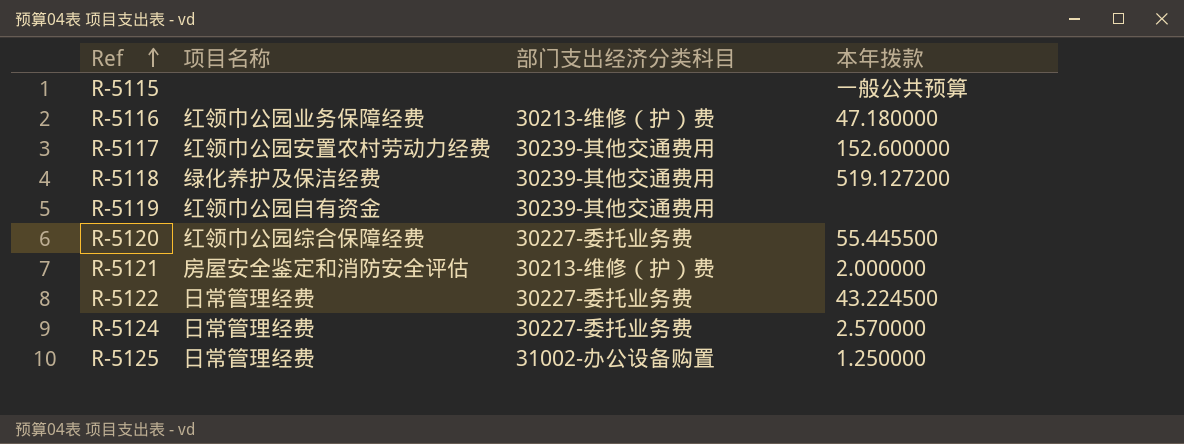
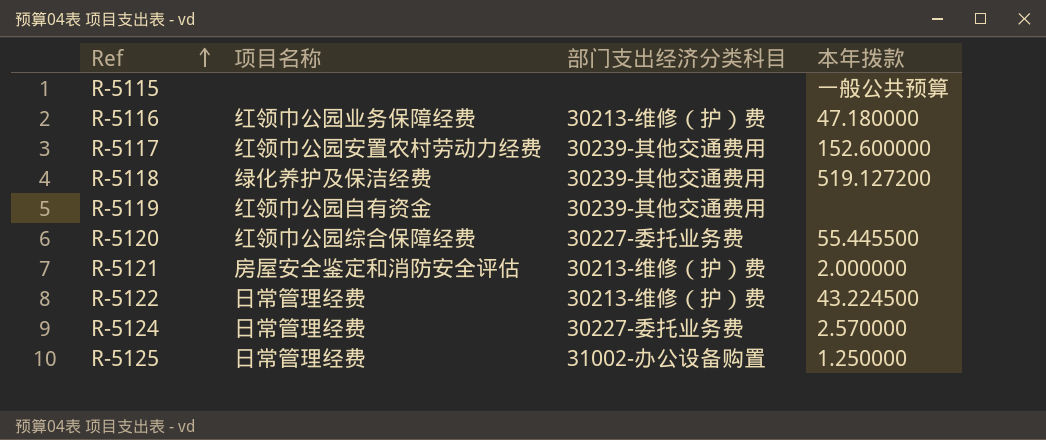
R-5122 | 部门支出经济分类科目: 30227-委托业务费 -> 30213-维修（护）费

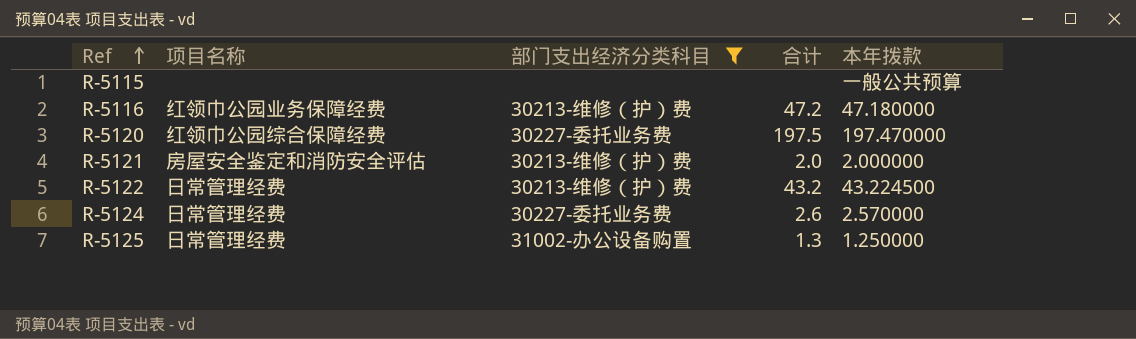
filter: none -> 部门支出经济分类科目 != 30239-其他交通费用
column 合计 | position: none -> 4
R-5120 | 本年拨款: 55.445500 -> 197.470000

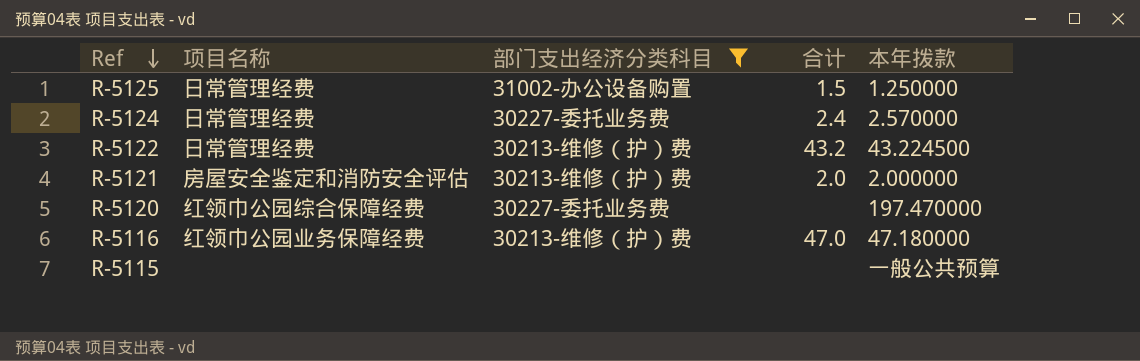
row order: Ref ascending -> Ref descending
R-5125 | 合计: 1.3 -> 1.5
R-5124 | 合计: 2.6 -> 2.4
R-5120 | 合计: 197.5 -> none
R-5116 | 合计: 47.2 -> 47.0

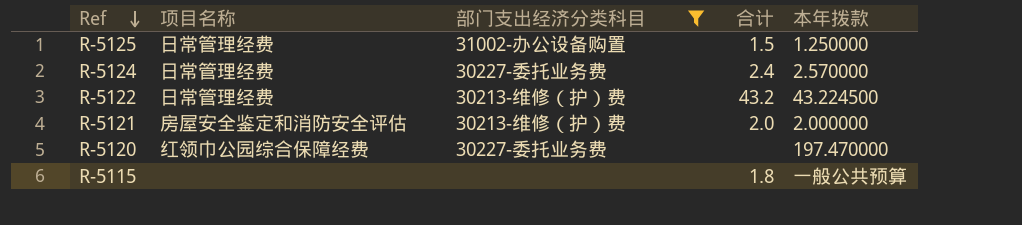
row R-5116: 红领巾公园业务保障经费 | 30213-维修（护）费 | 47.0 | 47.180000 -> none
R-5115 | 合计: none -> 1.8

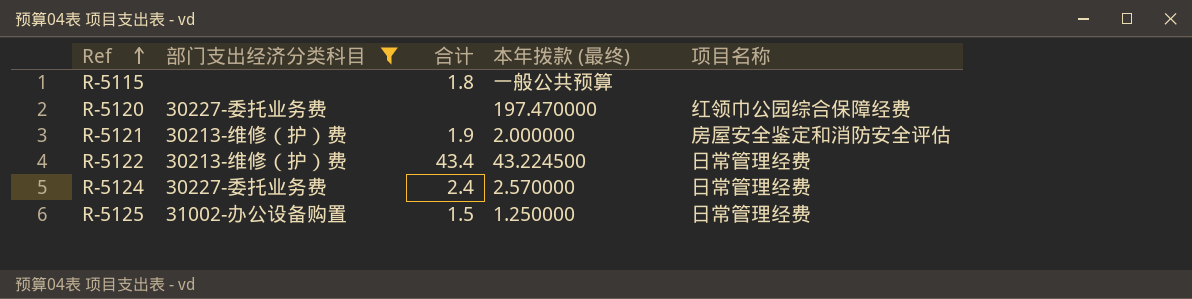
row order: Ref descending -> Ref ascending
column name: 本年拨款 -> 本年拨款 (最终)
column 项目名称 | position: 2 -> 5
R-5121 | 合计: 2.0 -> 1.9
R-5122 | 合计: 43.2 -> 43.4

